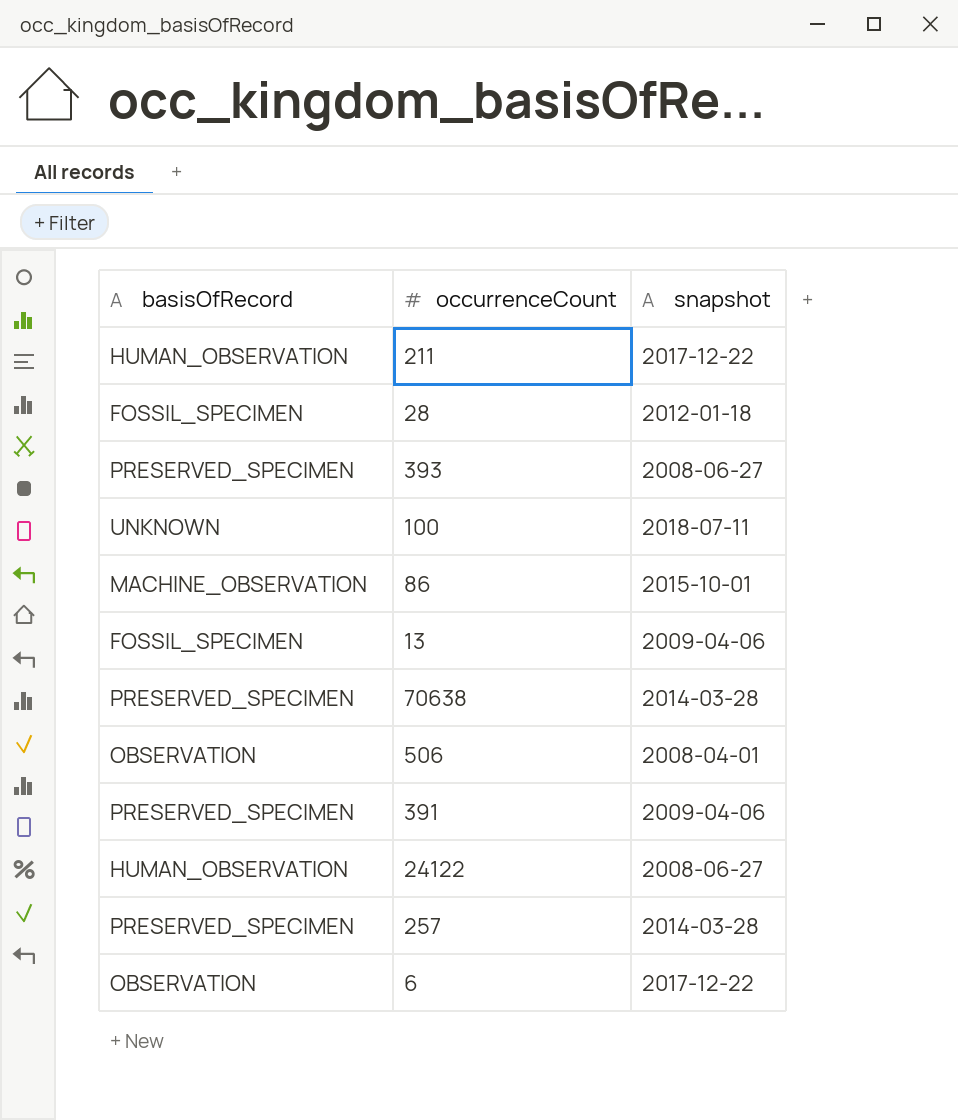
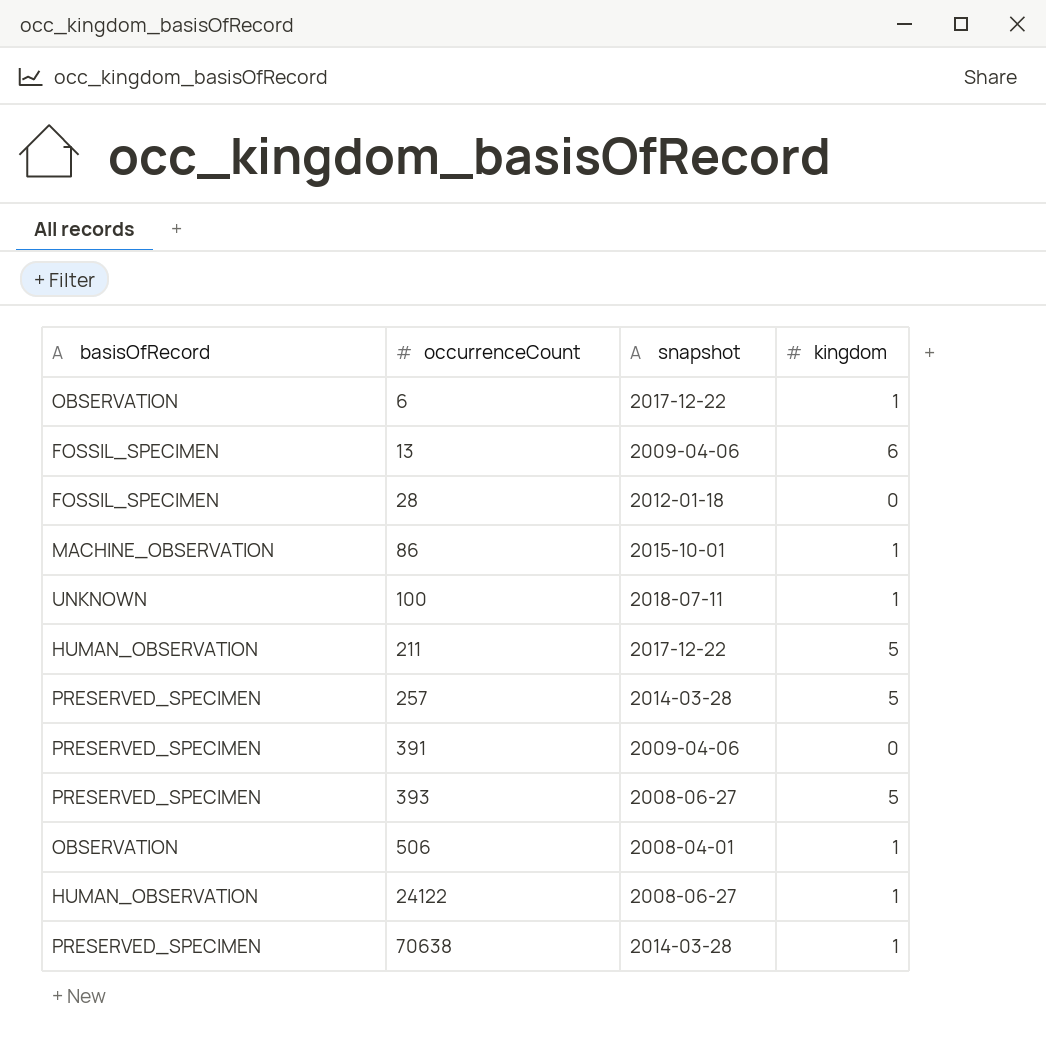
row order: none -> occurrenceCount ascending
column kingdom | position: none -> 4

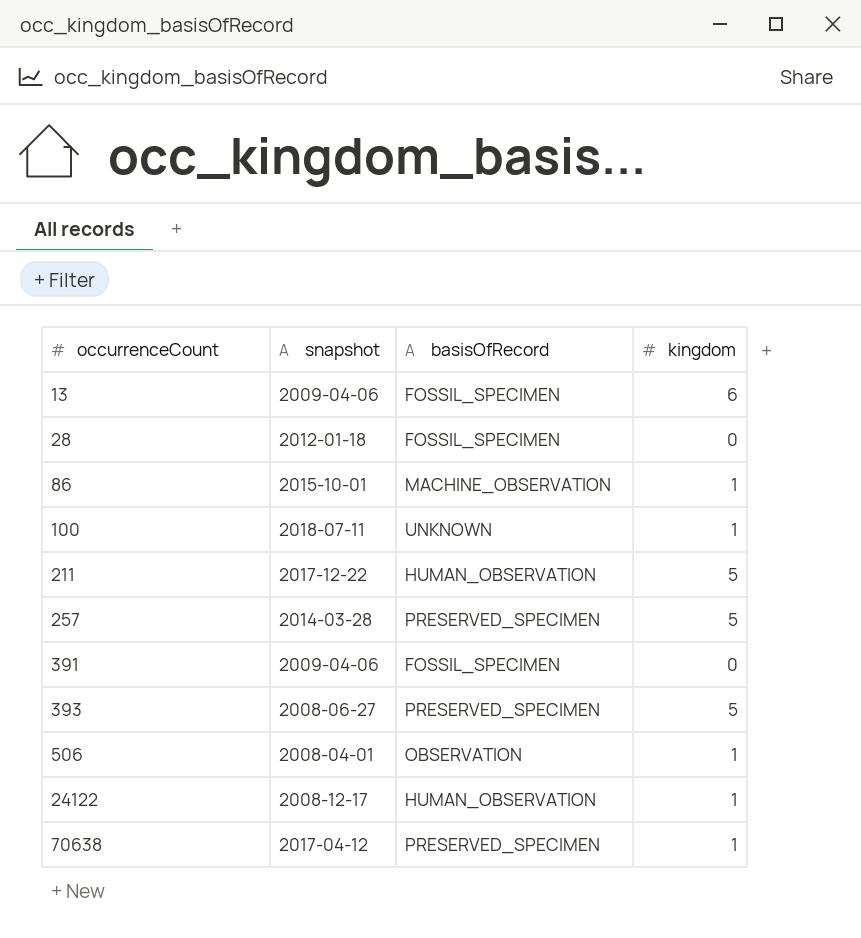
column basisOfRecord | position: 1 -> 3
row 6: OBSERVATION | 2017-12-22 | 1 -> none
391 | basisOfRecord: PRESERVED_SPECIMEN -> FOSSIL_SPECIMEN
24122 | snapshot: 2008-06-27 -> 2008-12-17
70638 | snapshot: 2014-03-28 -> 2017-04-12

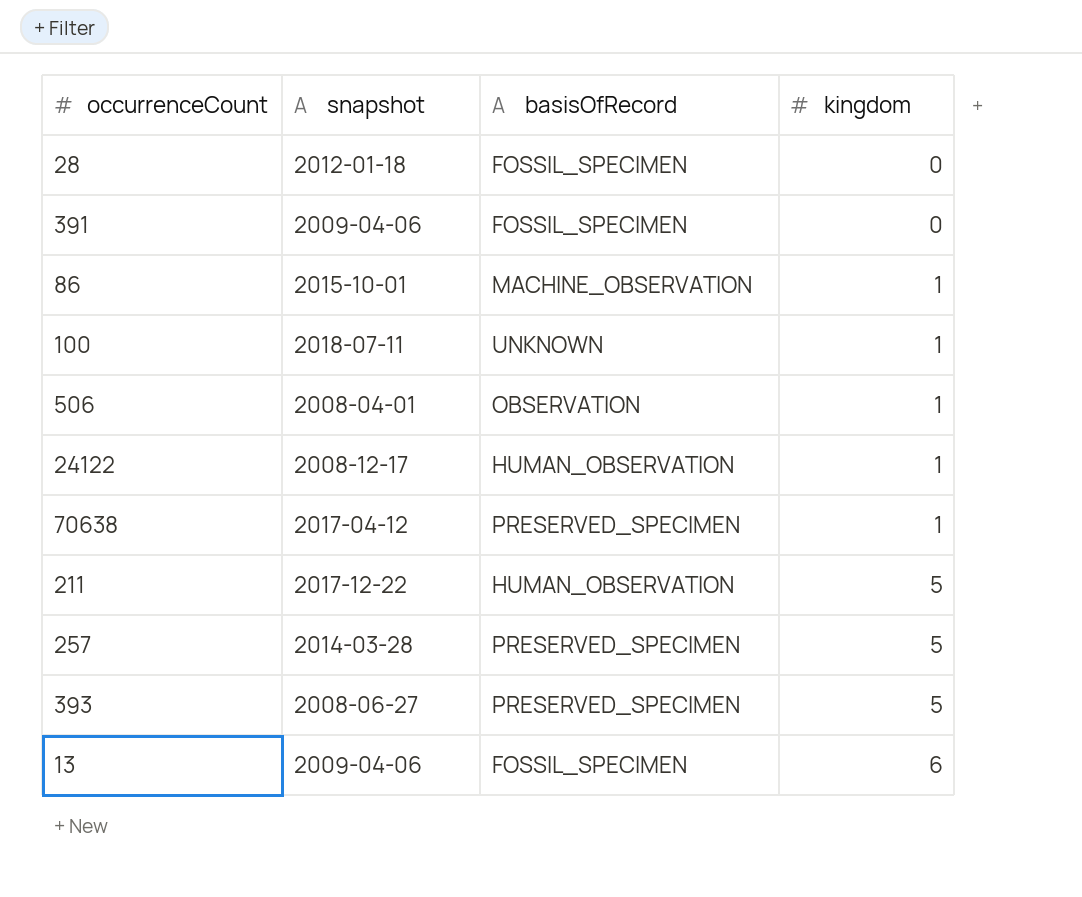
row order: occurrenceCount ascending -> kingdom ascending

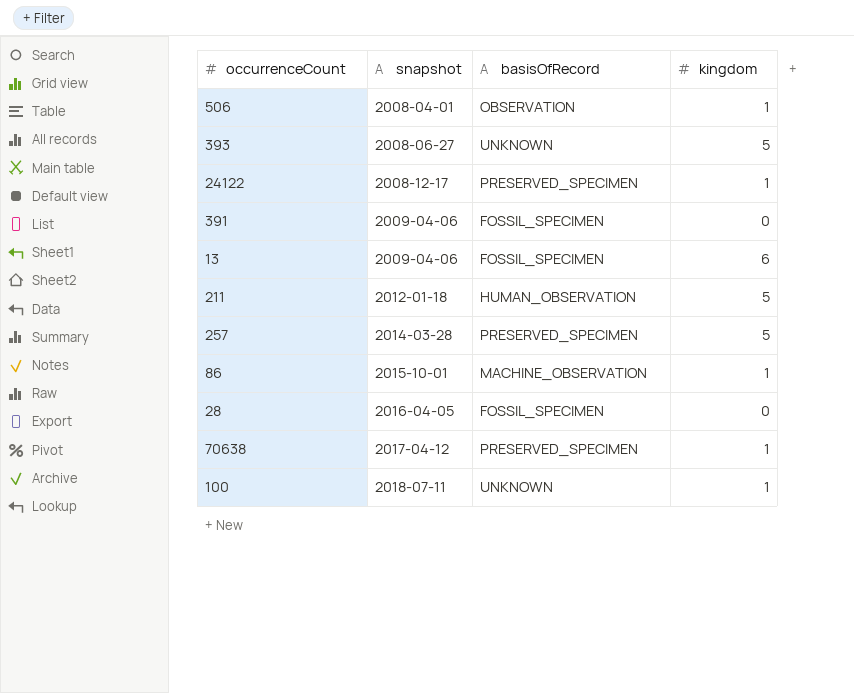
row order: kingdom ascending -> snapshot ascending
393 | basisOfRecord: PRESERVED_SPECIMEN -> UNKNOWN
24122 | basisOfRecord: HUMAN_OBSERVATION -> PRESERVED_SPECIMEN
211 | snapshot: 2017-12-22 -> 2012-01-18
28 | snapshot: 2012-01-18 -> 2016-04-05

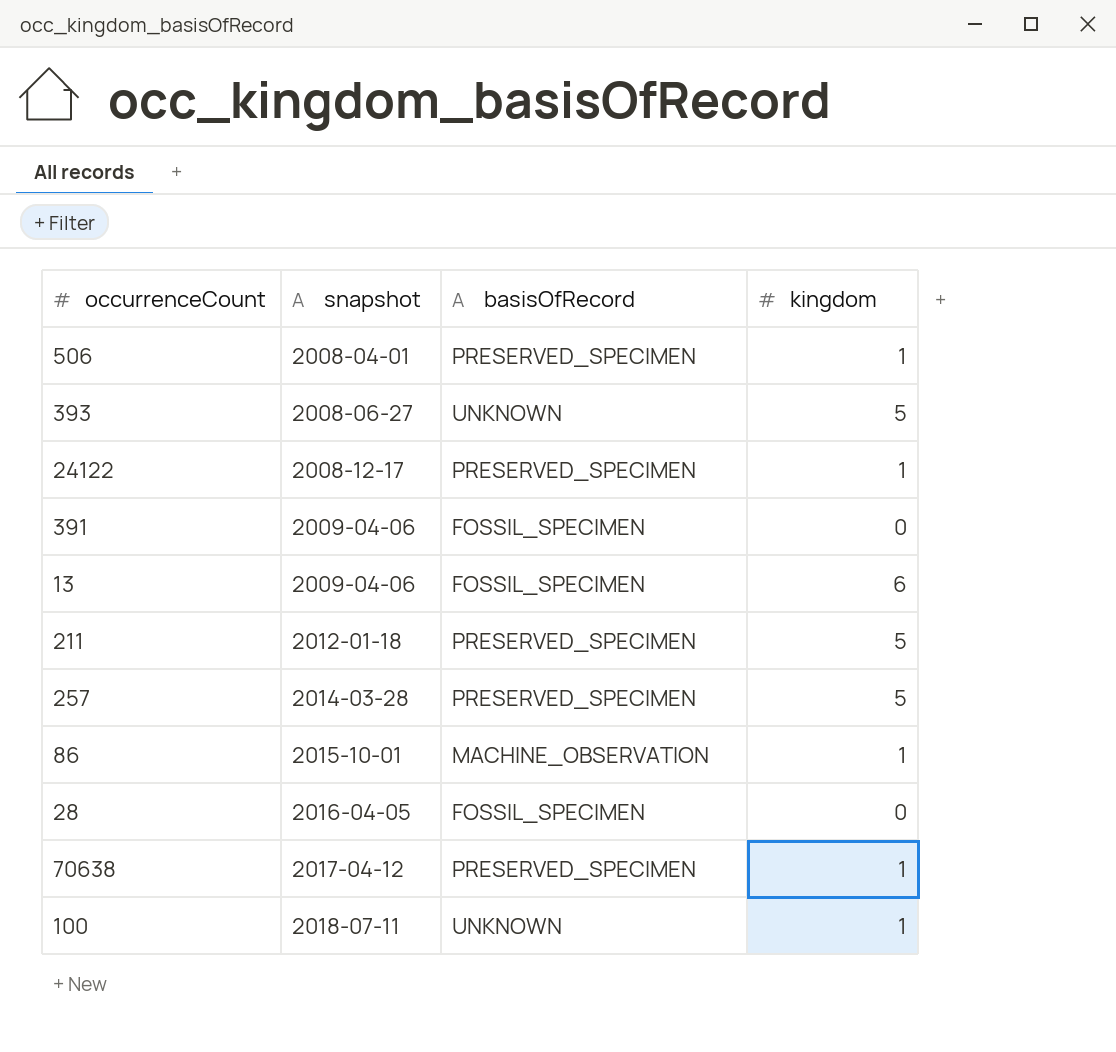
506 | basisOfRecord: OBSERVATION -> PRESERVED_SPECIMEN
211 | basisOfRecord: HUMAN_OBSERVATION -> PRESERVED_SPECIMEN

